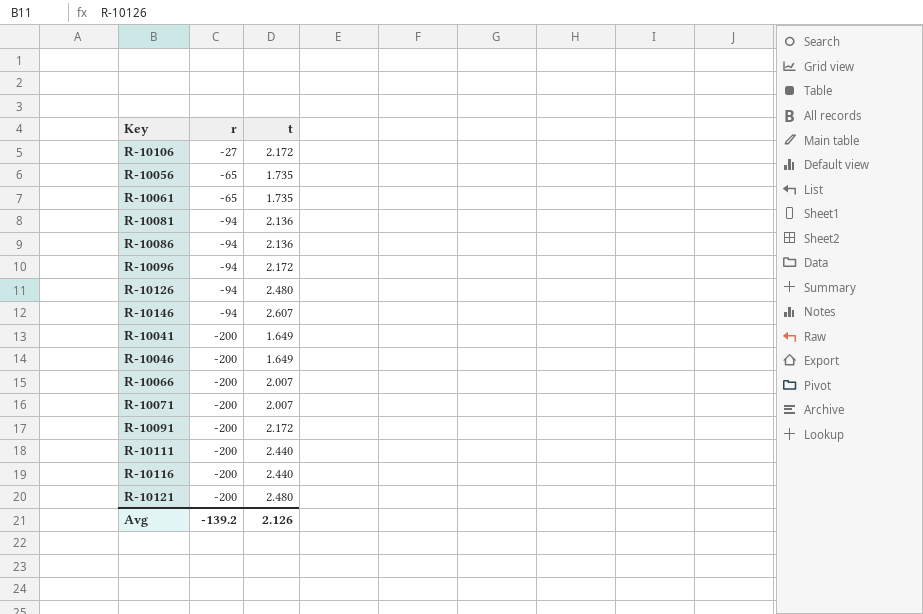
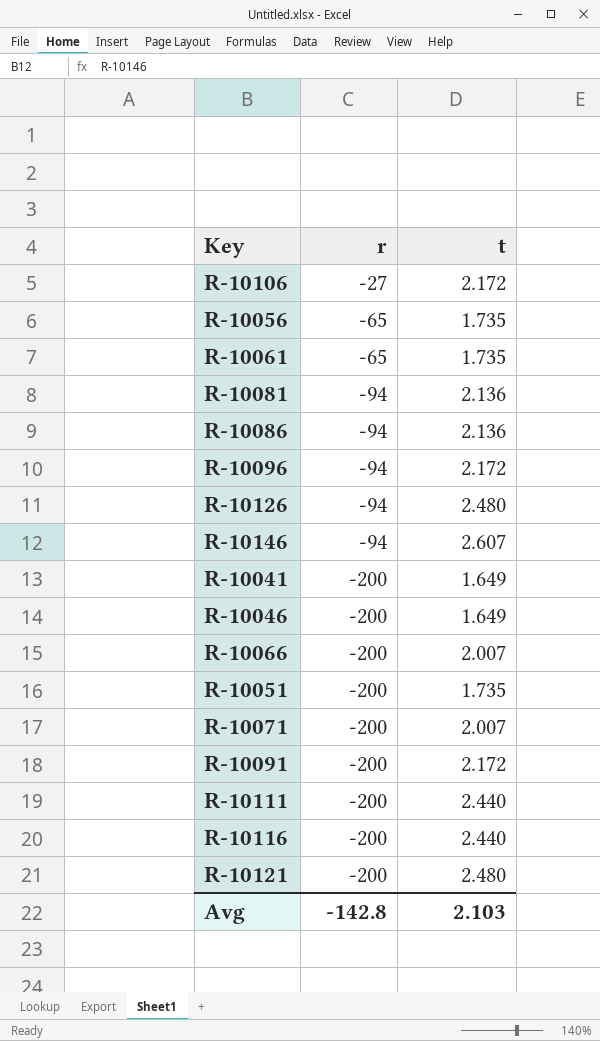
row R-10051: none -> -200 | 1.735
Avg | r: -139.2 -> -142.8
Avg | t: 2.126 -> 2.103

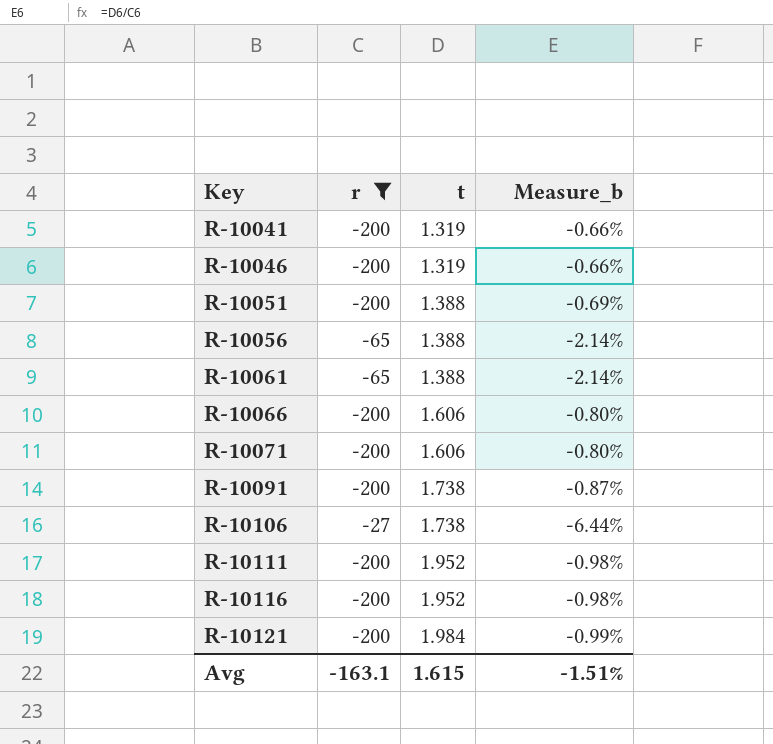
filter: none -> r != -94
row order: r descending -> Key ascending
column Measure_b | formula: none -> [t] / [r]
R-10041 | t: 1.649 -> 1.319
R-10046 | t: 1.649 -> 1.319
R-10051 | t: 1.735 -> 1.388
R-10056 | t: 1.735 -> 1.388
R-10061 | t: 1.735 -> 1.388
R-10066 | t: 2.007 -> 1.606
R-10071 | t: 2.007 -> 1.606
R-10091 | t: 2.172 -> 1.738
R-10106 | t: 2.172 -> 1.738
R-10111 | t: 2.440 -> 1.952
R-10116 | t: 2.440 -> 1.952
R-10121 | t: 2.480 -> 1.984
Avg | r: -142.8 -> -163.1
Avg | t: 2.103 -> 1.615

